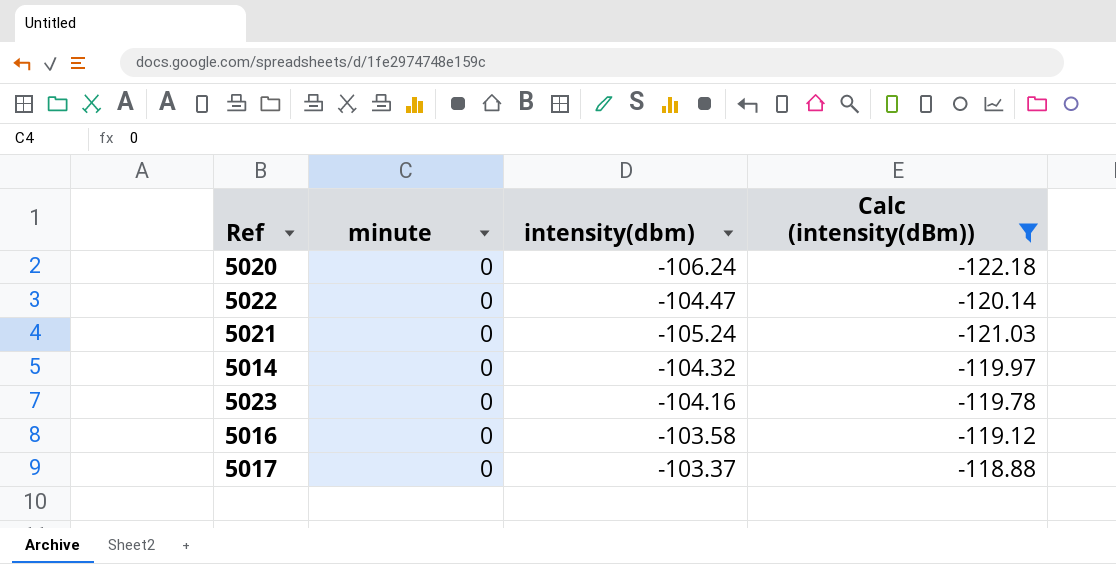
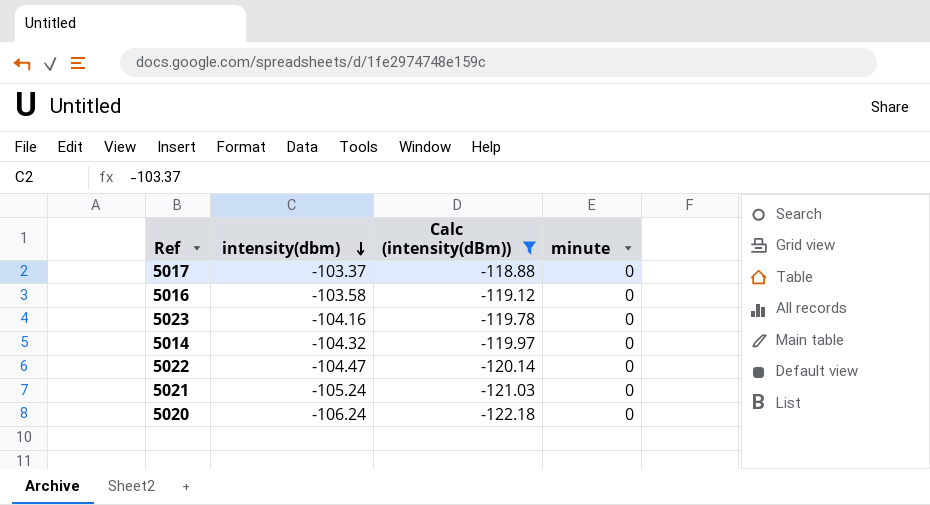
row order: none -> intensity(dbm) descending
column minute | position: 2 -> 4

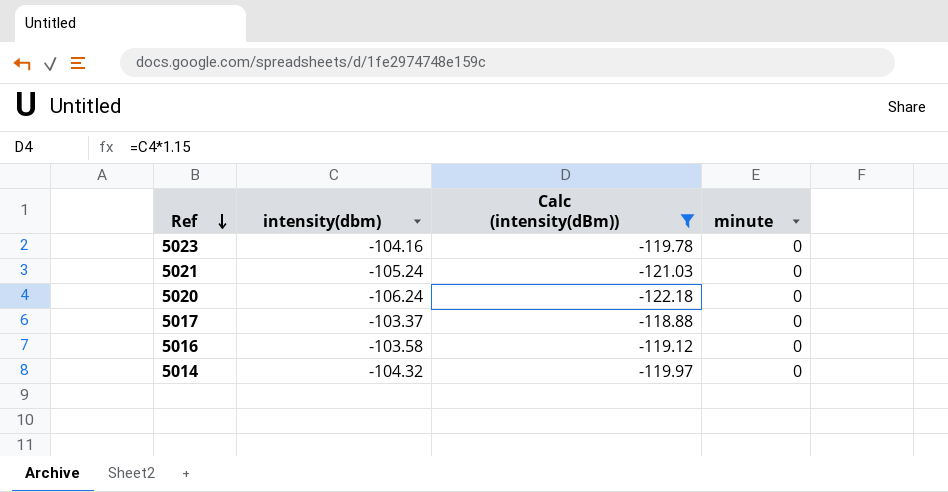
row order: intensity(dbm) descending -> Ref descending
row 5022: -104.47 | -120.14 | 0 -> none

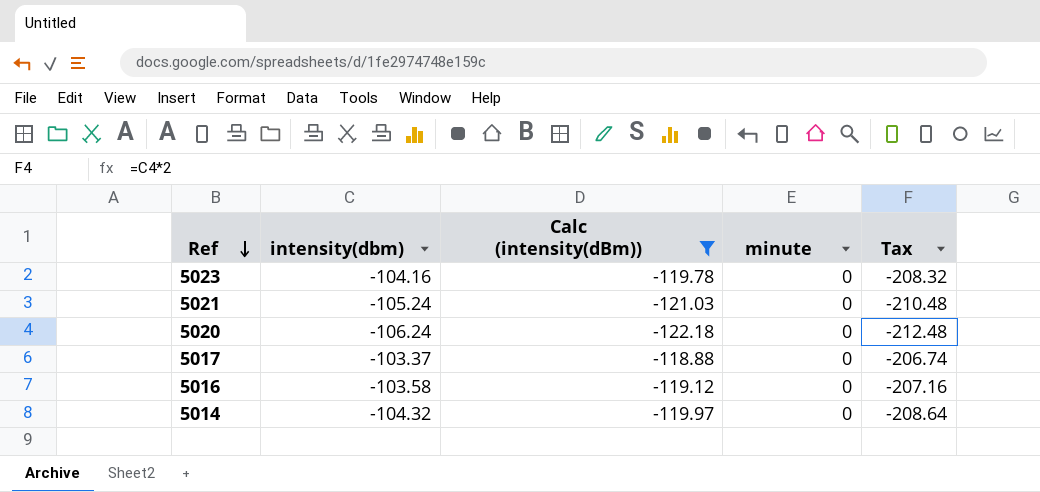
column Tax | formula: none -> [intensity(dbm)] * 2

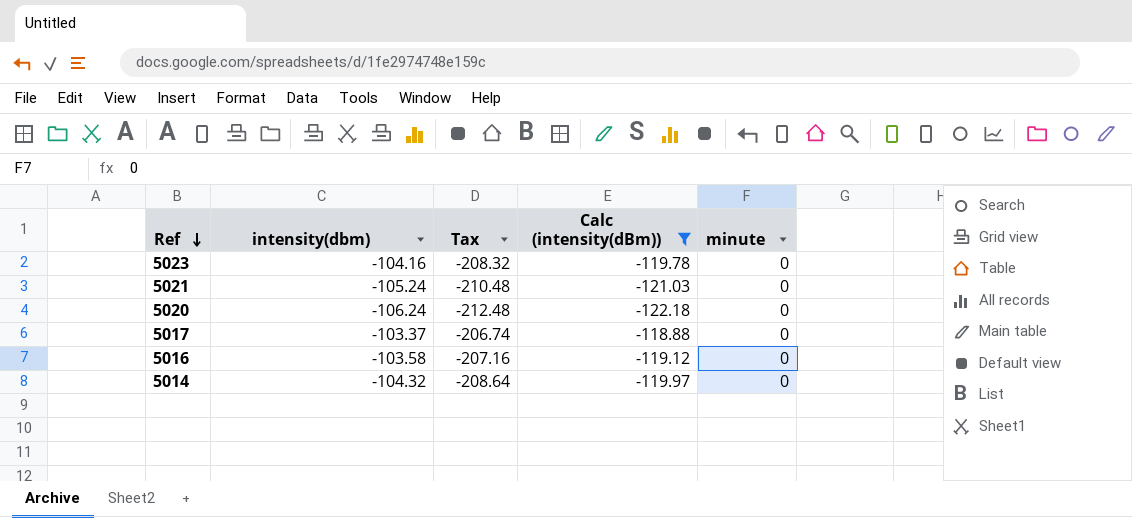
column Tax | position: 5 -> 3

